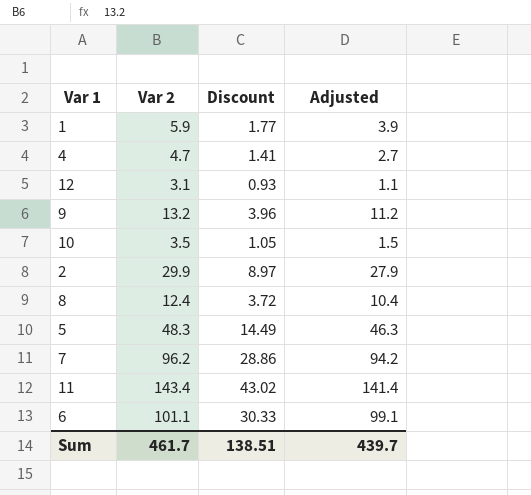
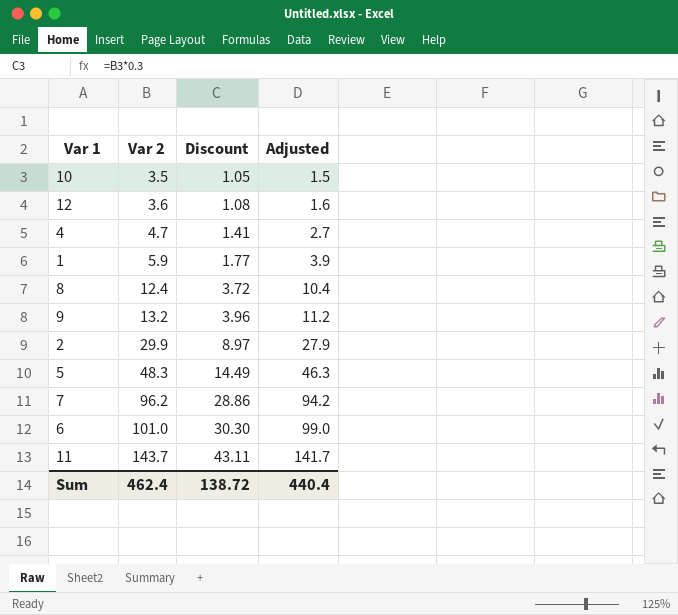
row order: none -> Var 2 ascending
12 | Var 2: 3.1 -> 3.6
12 | Discount: 0.93 -> 1.08
12 | Adjusted: 1.1 -> 1.6
6 | Var 2: 101.1 -> 101.0
6 | Discount: 30.33 -> 30.30
6 | Adjusted: 99.1 -> 99.0
11 | Var 2: 143.4 -> 143.7
11 | Discount: 43.02 -> 43.11
11 | Adjusted: 141.4 -> 141.7
Sum | Var 2: 461.7 -> 462.4
Sum | Discount: 138.51 -> 138.72
Sum | Adjusted: 439.7 -> 440.4

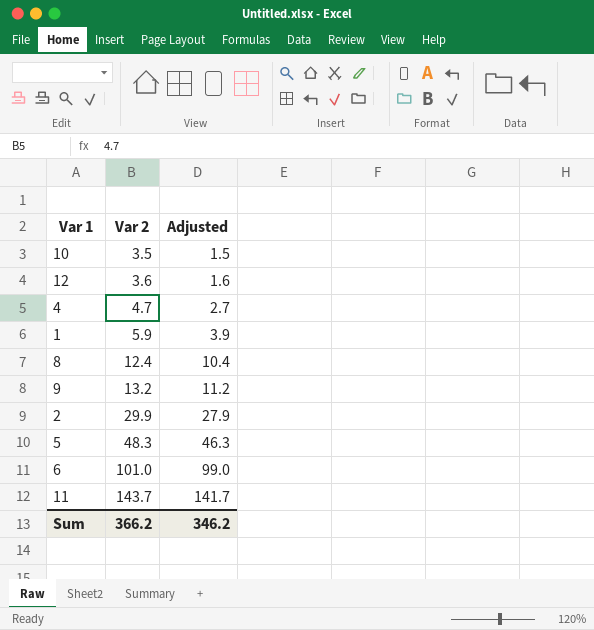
column Discount | formula: [Var 2] * 0.3 -> none
row 7: 96.2 | 28.86 | 94.2 -> none
Sum | Var 2: 462.4 -> 366.2
Sum | Adjusted: 440.4 -> 346.2

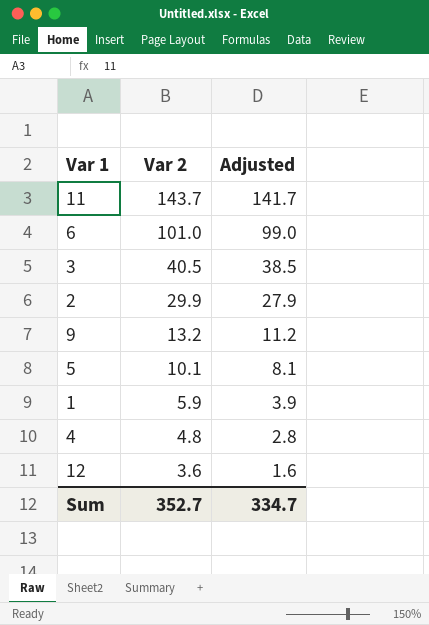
row order: Var 2 ascending -> Var 2 descending
row 10: 3.5 | 1.5 -> none
row 8: 12.4 | 10.4 -> none
row 3: none -> 40.5 | 38.5
5 | Var 2: 48.3 -> 10.1
5 | Adjusted: 46.3 -> 8.1
4 | Var 2: 4.7 -> 4.8
4 | Adjusted: 2.7 -> 2.8
Sum | Var 2: 366.2 -> 352.7
Sum | Adjusted: 346.2 -> 334.7

